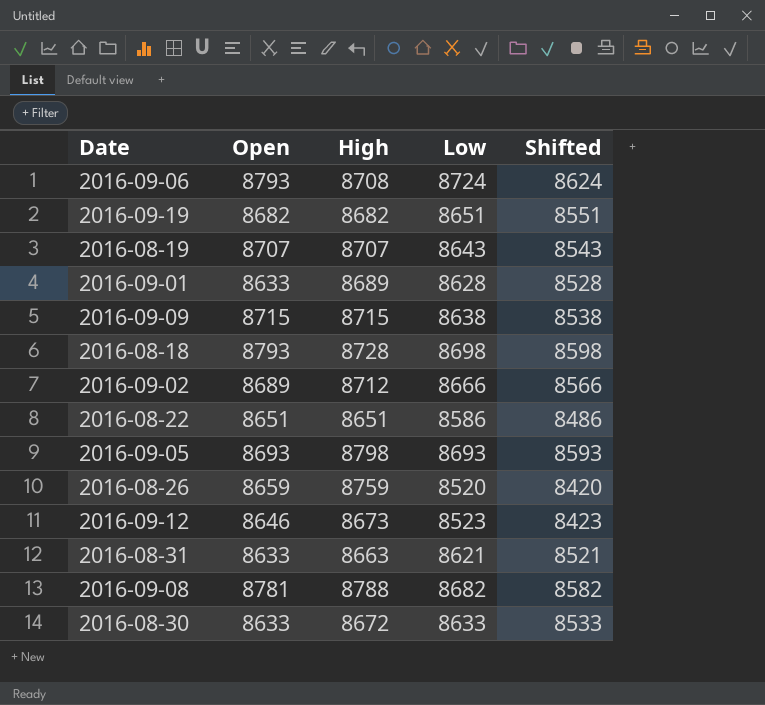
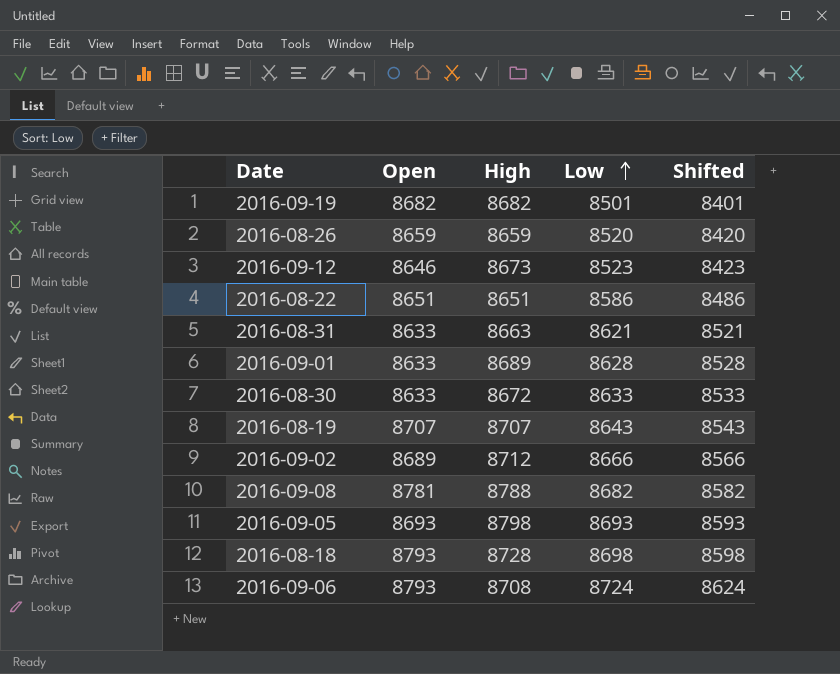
row order: none -> Low ascending
row 2016-09-09: 8715 | 8715 | 8638 | 8538 -> none
2016-09-19 | Low: 8651 -> 8501
2016-09-19 | Shifted: 8551 -> 8401
2016-08-26 | High: 8759 -> 8659

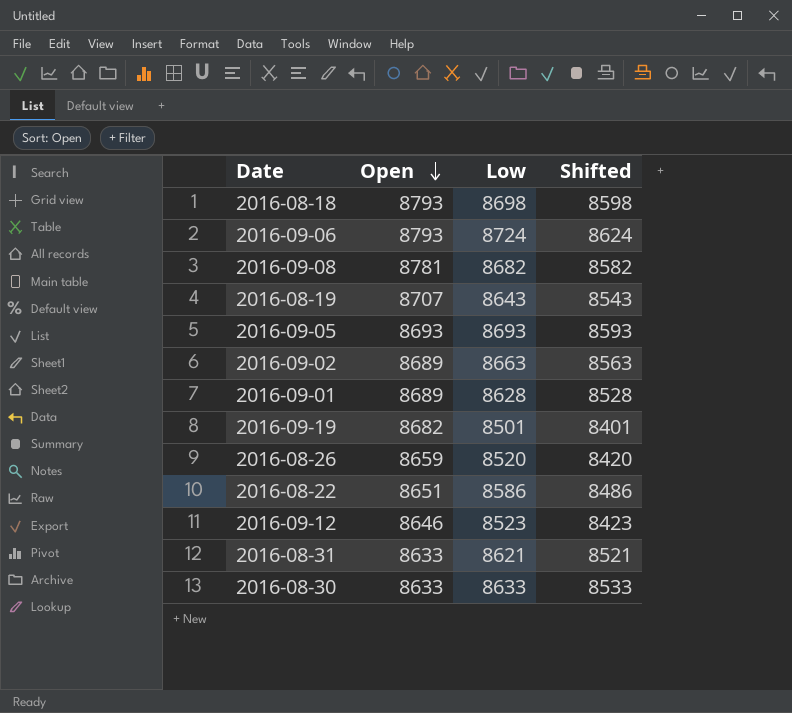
row order: Low ascending -> Open descending
column High | position: 3 -> none
2016-09-02 | Low: 8666 -> 8663
2016-09-02 | Shifted: 8566 -> 8563
2016-09-01 | Open: 8633 -> 8689

